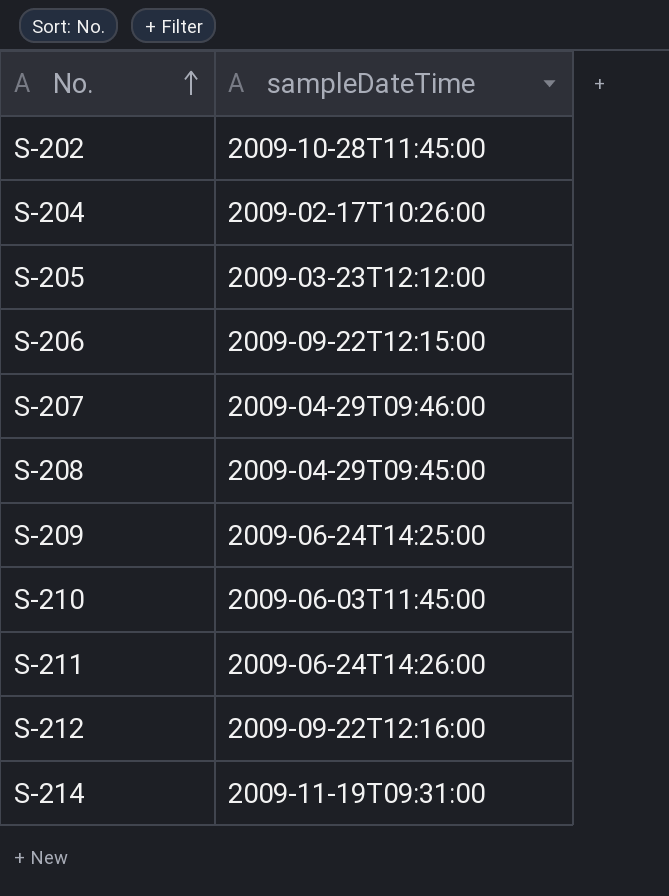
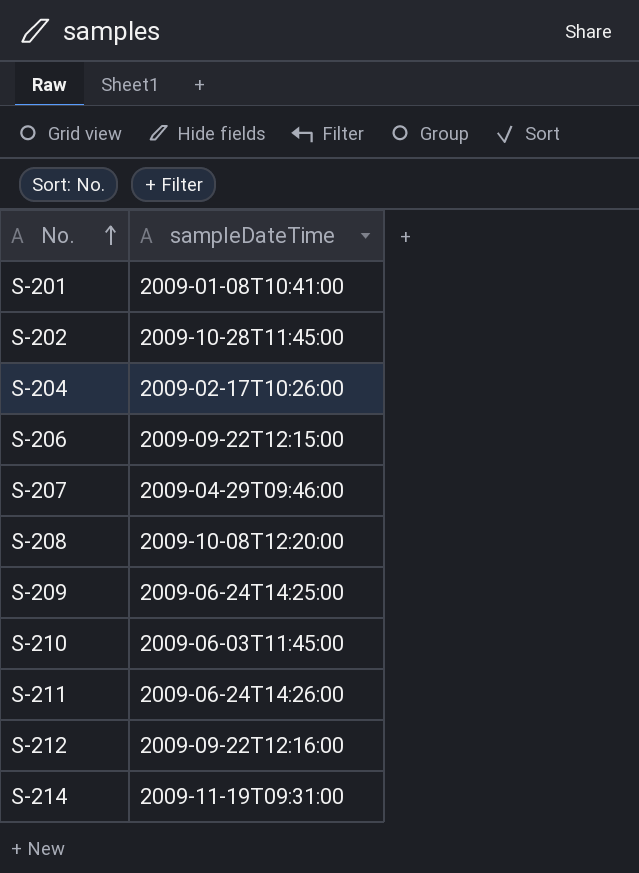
row S-205: 2009-03-23T12:12:00 -> none
row S-201: none -> 2009-01-08T10:41:00
S-208 | sampleDateTime: 2009-04-29T09:45:00 -> 2009-10-08T12:20:00

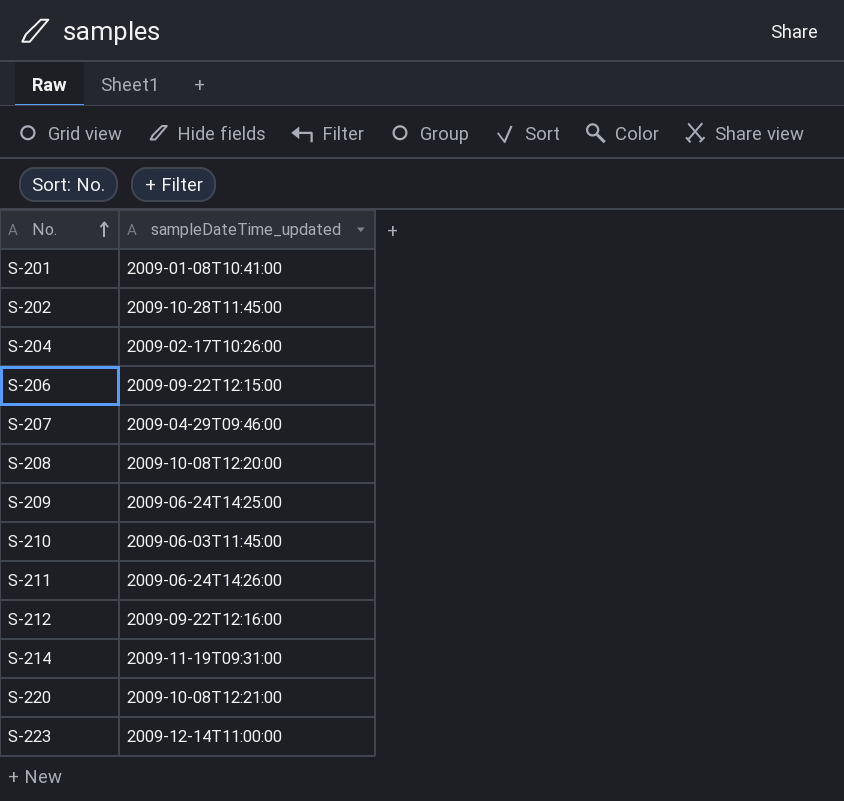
column name: sampleDateTime -> sampleDateTime_updated
row S-220: none -> 2009-10-08T12:21:00
row S-223: none -> 2009-12-14T11:00:00

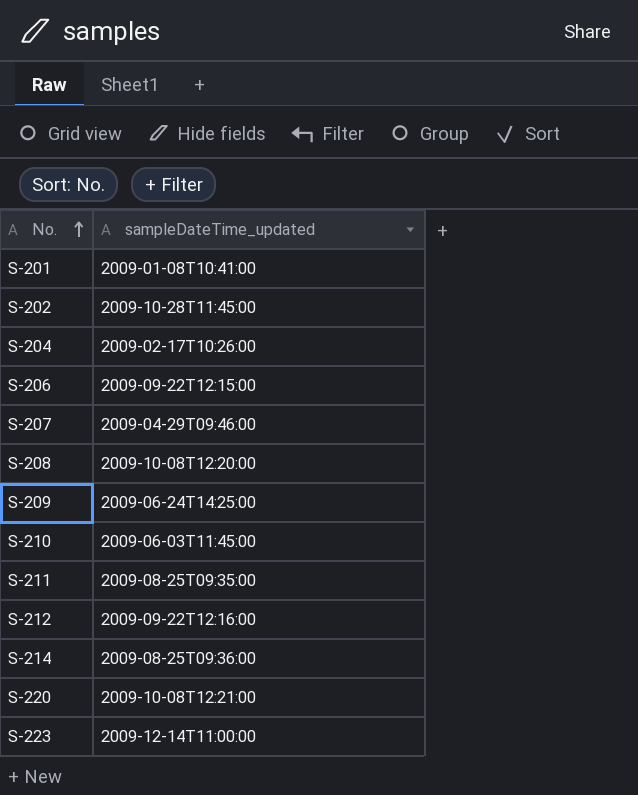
S-211 | sampleDateTime_updated: 2009-06-24T14:26:00 -> 2009-08-25T09:35:00
S-214 | sampleDateTime_updated: 2009-11-19T09:31:00 -> 2009-08-25T09:36:00

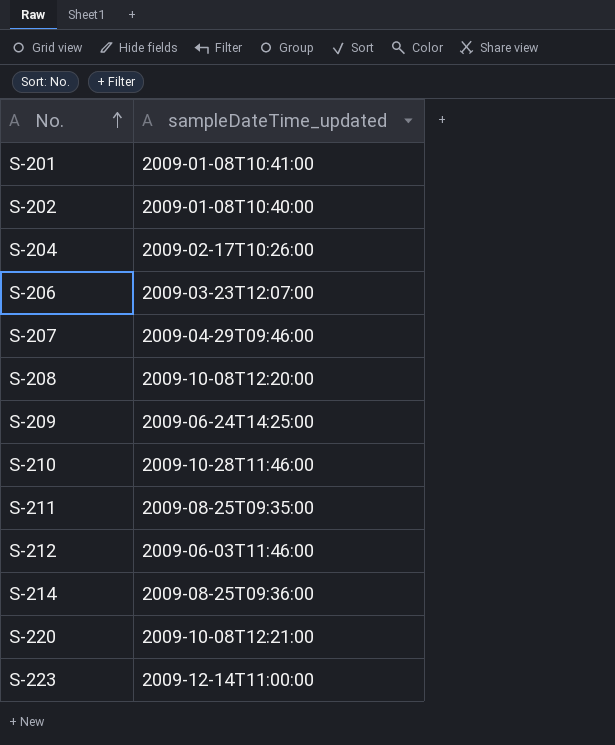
S-202 | sampleDateTime_updated: 2009-10-28T11:45:00 -> 2009-01-08T10:40:00
S-206 | sampleDateTime_updated: 2009-09-22T12:15:00 -> 2009-03-23T12:07:00
S-210 | sampleDateTime_updated: 2009-06-03T11:45:00 -> 2009-10-28T11:46:00
S-212 | sampleDateTime_updated: 2009-09-22T12:16:00 -> 2009-06-03T11:46:00

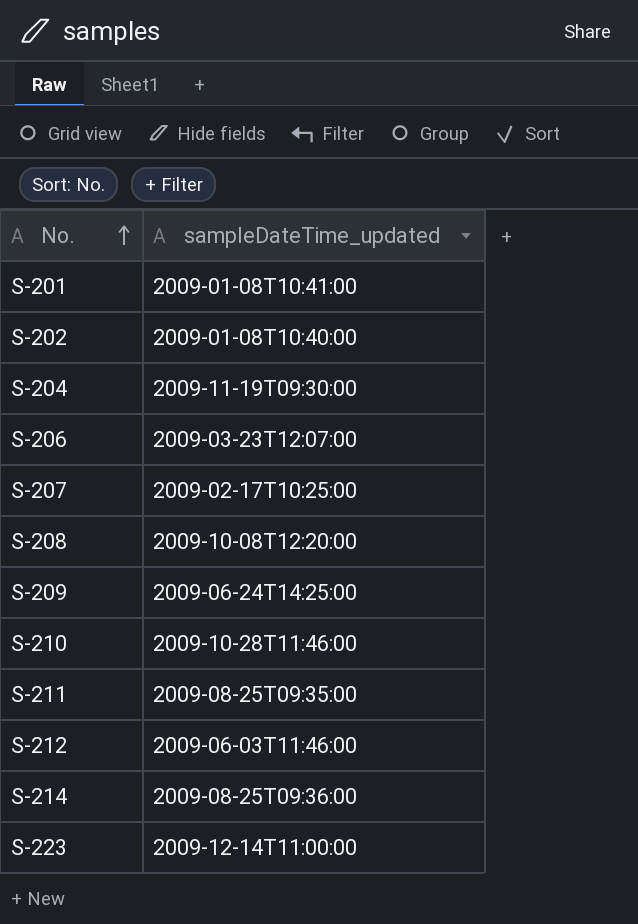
row S-220: 2009-10-08T12:21:00 -> none
S-204 | sampleDateTime_updated: 2009-02-17T10:26:00 -> 2009-11-19T09:30:00
S-207 | sampleDateTime_updated: 2009-04-29T09:46:00 -> 2009-02-17T10:25:00

